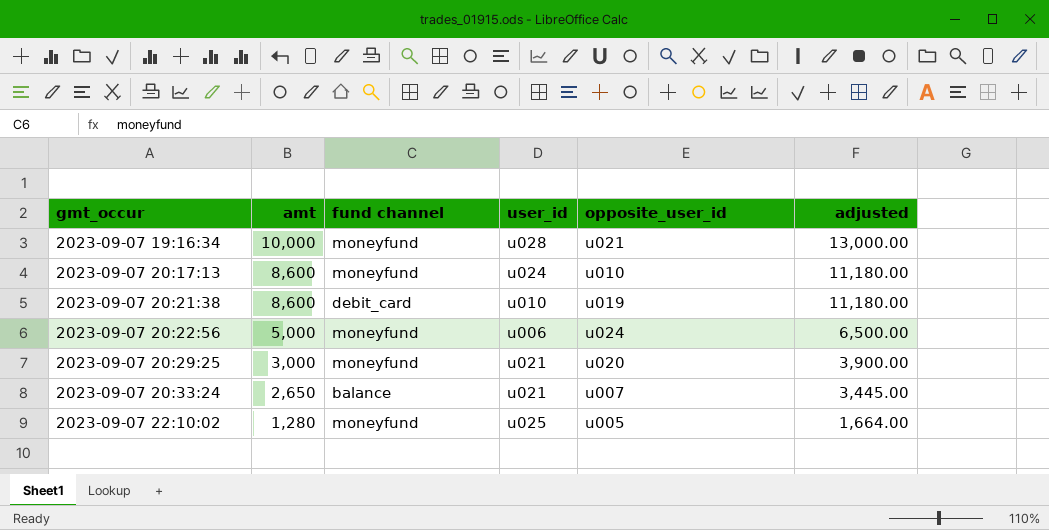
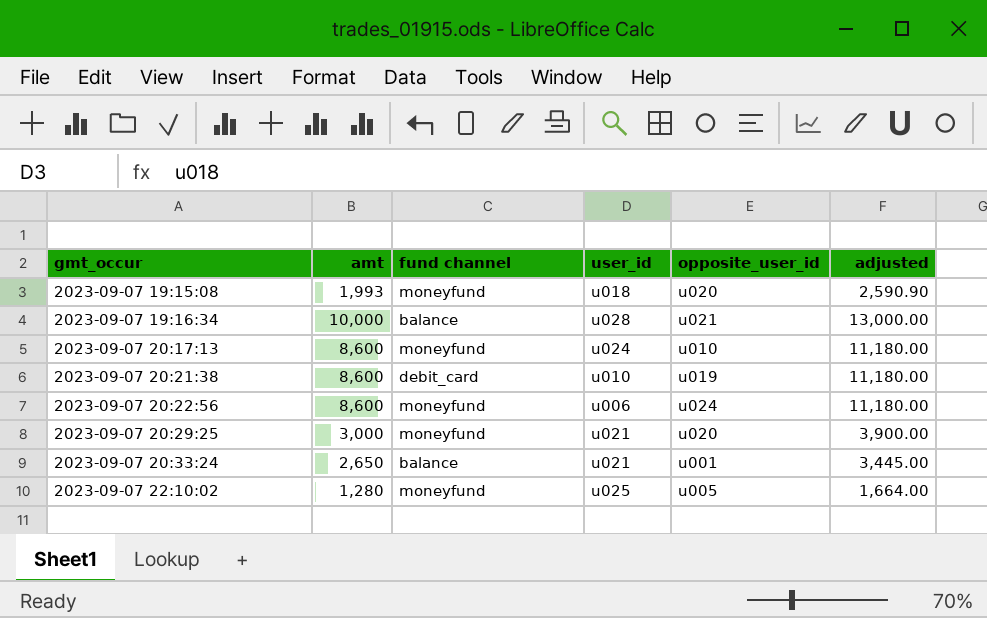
row 2023-09-07 19:15:08: none -> 1,993 | moneyfund | u018 | u020 | 2,590.90
2023-09-07 19:16:34 | fund channel: moneyfund -> balance
2023-09-07 20:22:56 | amt: 5,000 -> 8,600
2023-09-07 20:22:56 | adjusted: 6,500.00 -> 11,180.00
2023-09-07 20:33:24 | opposite_user_id: u007 -> u001

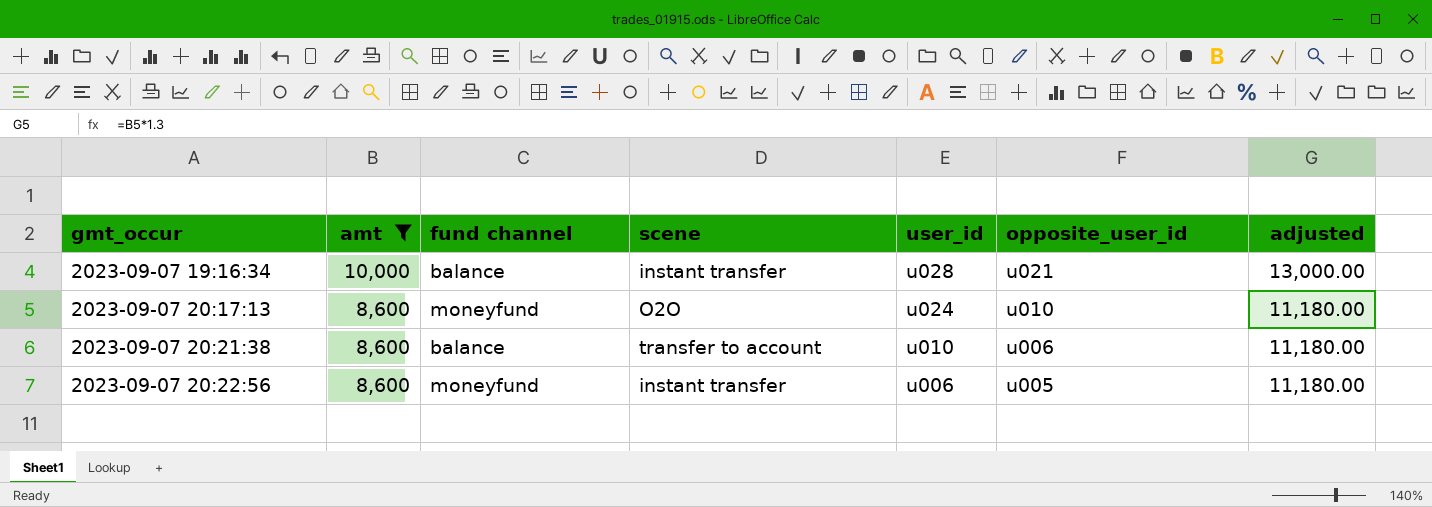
filter: none -> amt >= 8,600
column scene | position: none -> 4
2023-09-07 20:21:38 | fund channel: debit_card -> balance
2023-09-07 20:21:38 | opposite_user_id: u019 -> u006
2023-09-07 20:22:56 | opposite_user_id: u024 -> u005

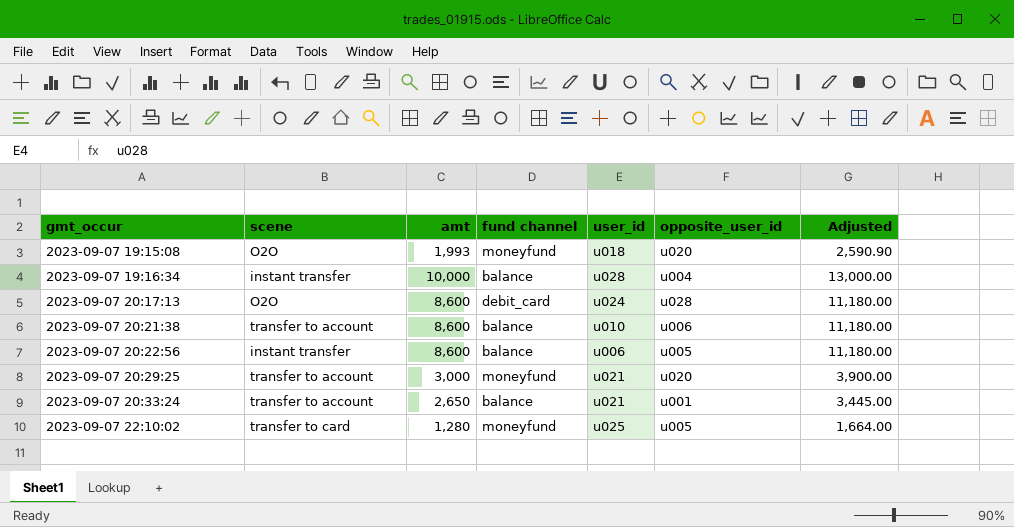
filter: amt >= 8,600 -> none
column scene | position: 4 -> 2
column name: adjusted -> Adjusted
2023-09-07 19:16:34 | opposite_user_id: u021 -> u004
2023-09-07 20:17:13 | fund channel: moneyfund -> debit_card
2023-09-07 20:17:13 | opposite_user_id: u010 -> u028
2023-09-07 20:22:56 | fund channel: moneyfund -> balance

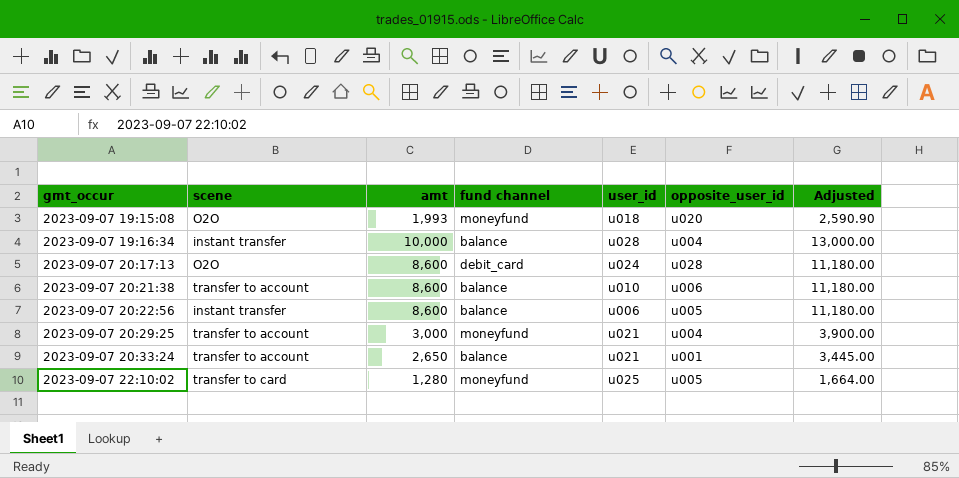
2023-09-07 20:29:25 | opposite_user_id: u020 -> u004

